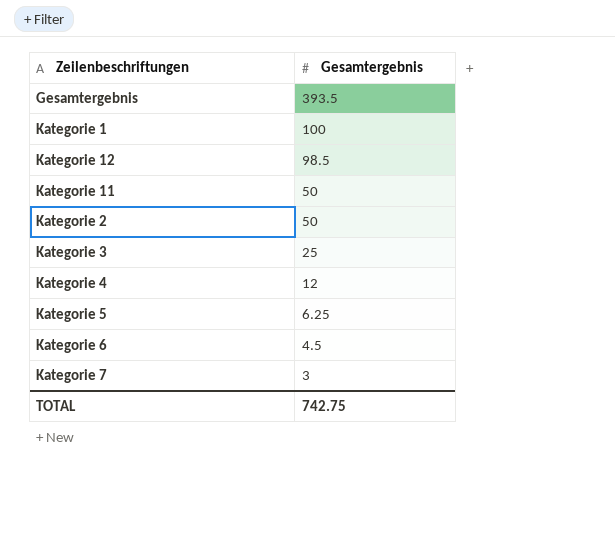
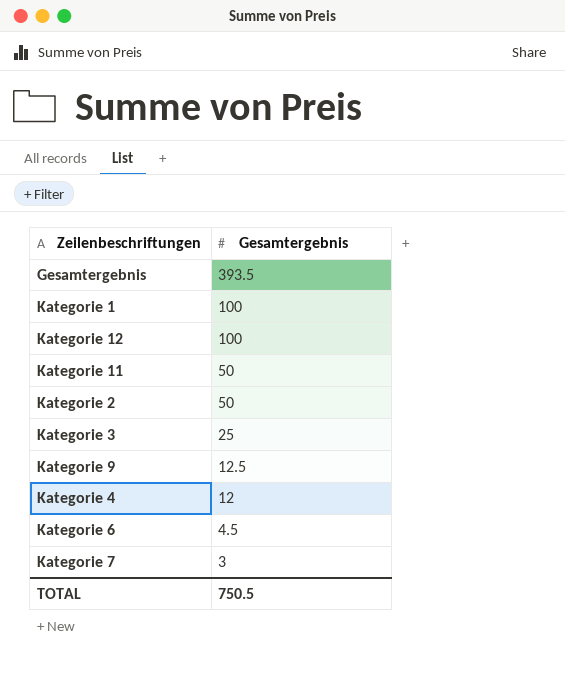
row Kategorie 5: 6.25 -> none
Kategorie 12 | Gesamtergebnis: 98.5 -> 100
row Kategorie 9: none -> 12.5
TOTAL | Gesamtergebnis: 742.75 -> 750.5

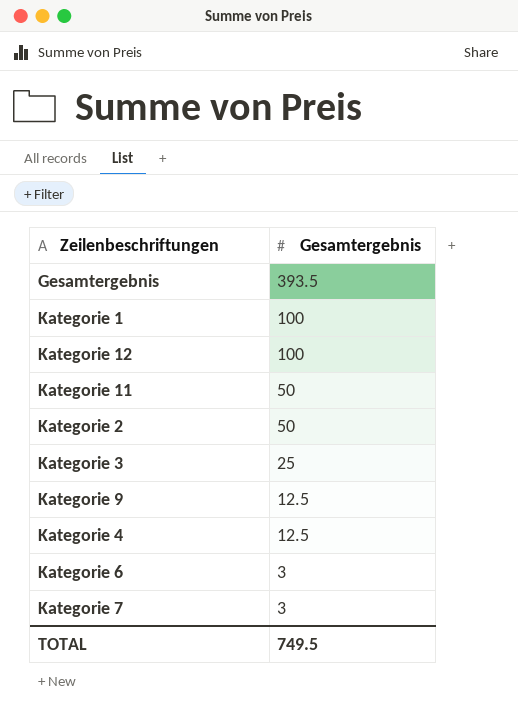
Kategorie 4 | Gesamtergebnis: 12 -> 12.5
Kategorie 6 | Gesamtergebnis: 4.5 -> 3
TOTAL | Gesamtergebnis: 750.5 -> 749.5

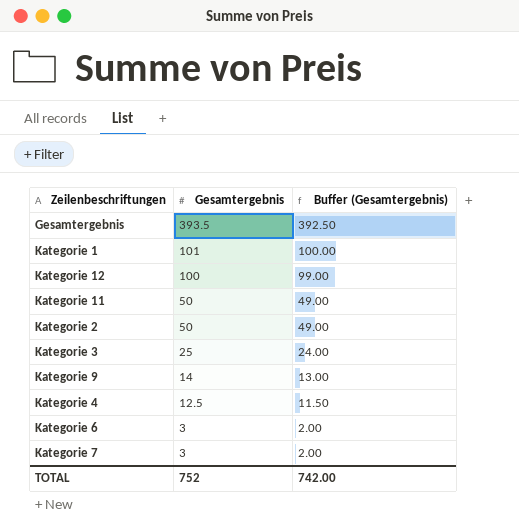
column Buffer (Gesamtergebnis) | formula: none -> [Gesamtergebnis] - 1
Kategorie 1 | Gesamtergebnis: 100 -> 101
Kategorie 9 | Gesamtergebnis: 12.5 -> 14
TOTAL | Gesamtergebnis: 749.5 -> 752

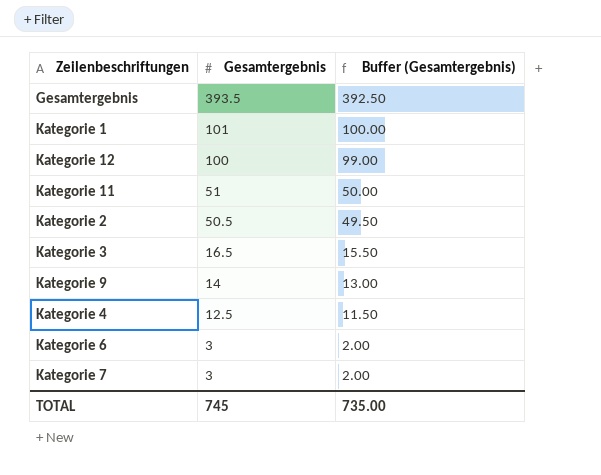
Kategorie 11 | Gesamtergebnis: 50 -> 51
Kategorie 11 | Buffer (Gesamtergebnis): 49.00 -> 50.00
Kategorie 2 | Gesamtergebnis: 50 -> 50.5
Kategorie 2 | Buffer (Gesamtergebnis): 49.00 -> 49.50
Kategorie 3 | Gesamtergebnis: 25 -> 16.5
Kategorie 3 | Buffer (Gesamtergebnis): 24.00 -> 15.50
TOTAL | Gesamtergebnis: 752 -> 745
TOTAL | Buffer (Gesamtergebnis): 742.00 -> 735.00

